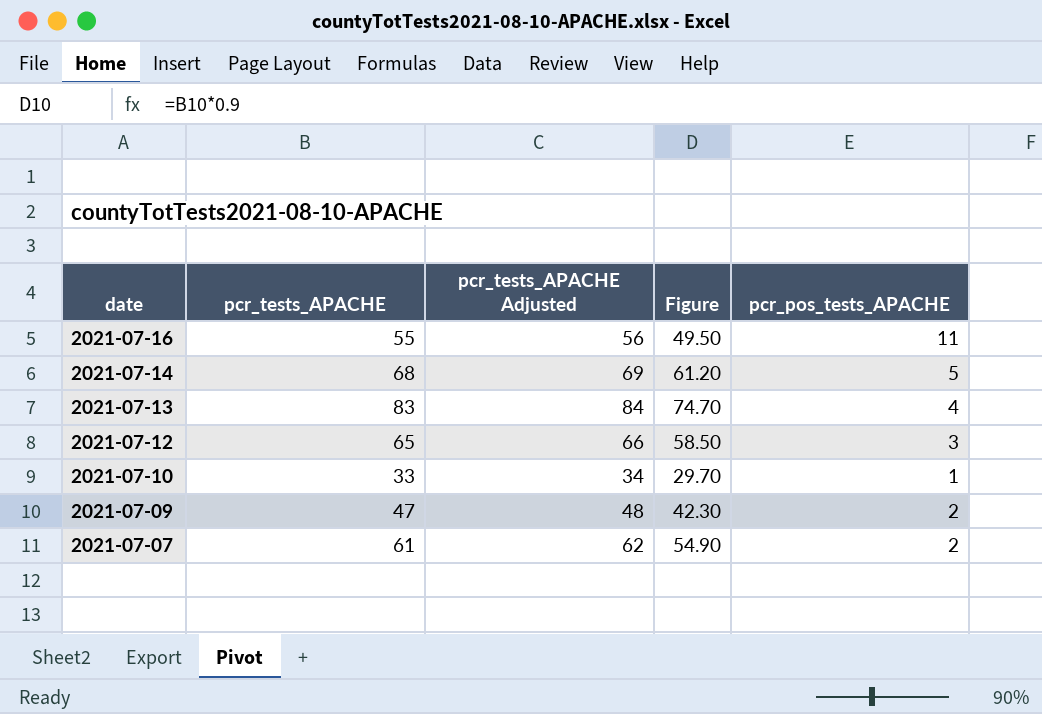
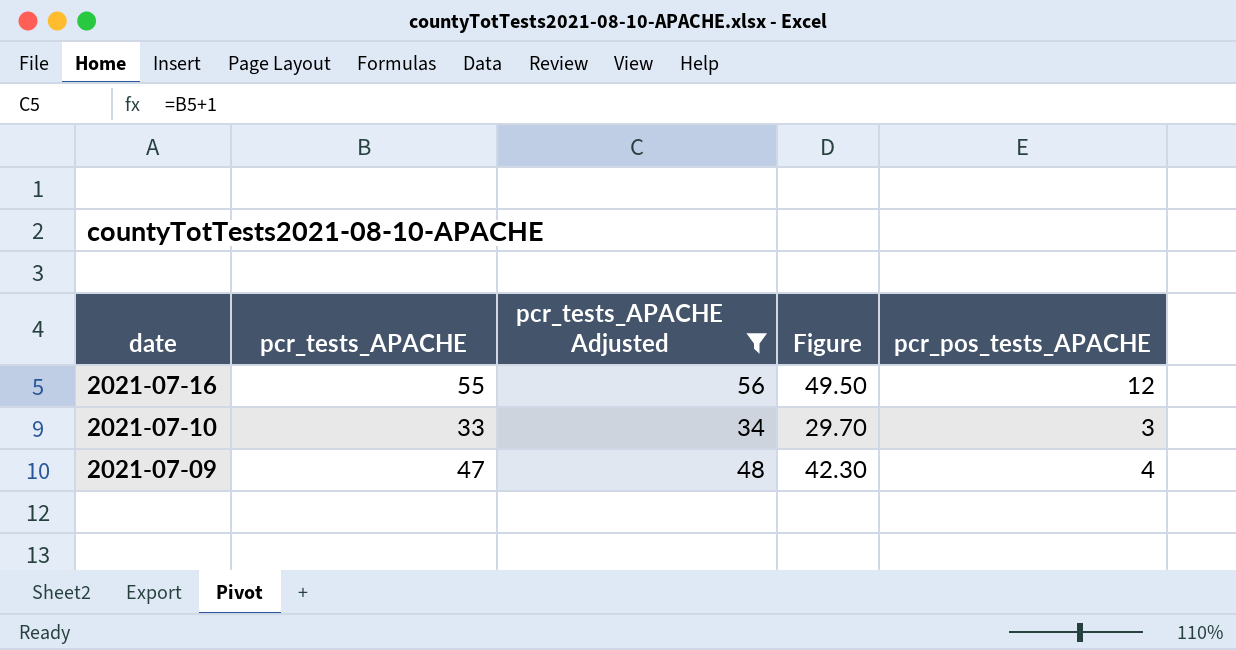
filter: none -> pcr_tests_APACHE Adjusted <= 56
2021-07-16 | pcr_pos_tests_APACHE: 11 -> 12
2021-07-10 | pcr_pos_tests_APACHE: 1 -> 3
2021-07-09 | pcr_pos_tests_APACHE: 2 -> 4

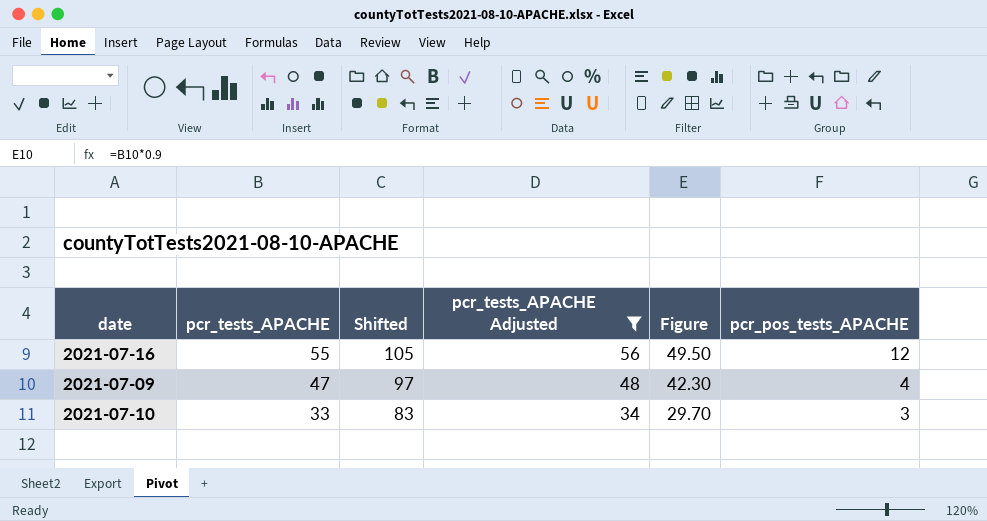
row order: date descending -> pcr_tests_APACHE descending
column Shifted | formula: none -> [pcr_tests_APACHE] + 50

